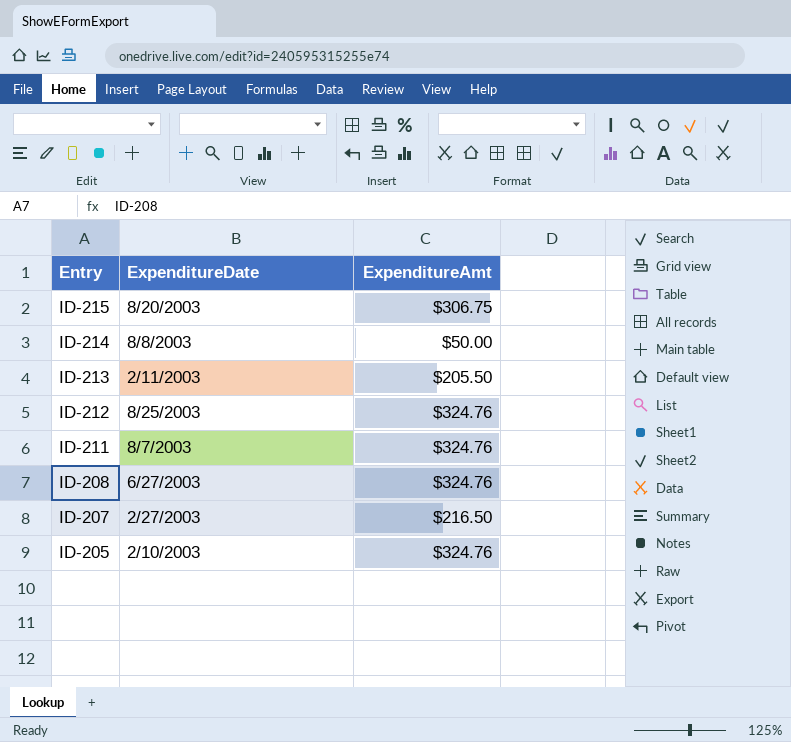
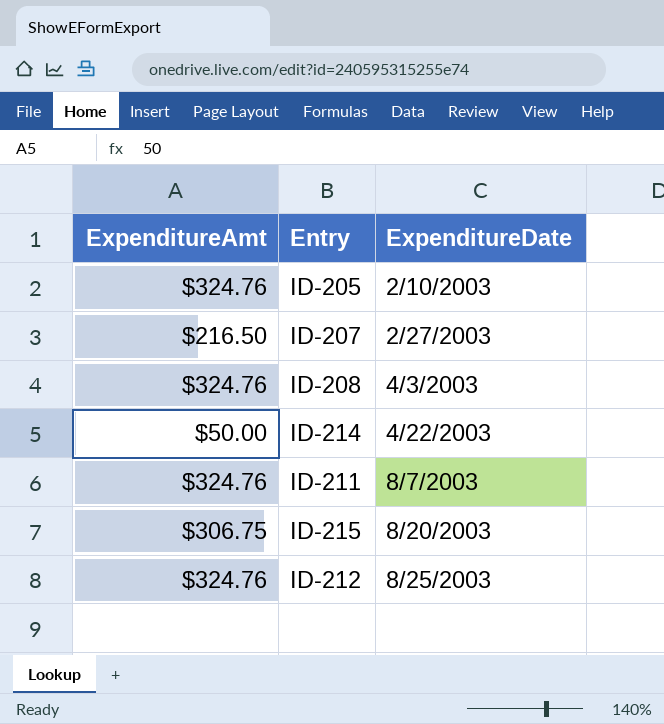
row order: Entry descending -> ExpenditureDate ascending
column ExpenditureAmt | position: 3 -> 1
row ID-213: 2/11/2003 | $205.50 -> none
ID-208 | ExpenditureDate: 6/27/2003 -> 4/3/2003
ID-214 | ExpenditureDate: 8/8/2003 -> 4/22/2003

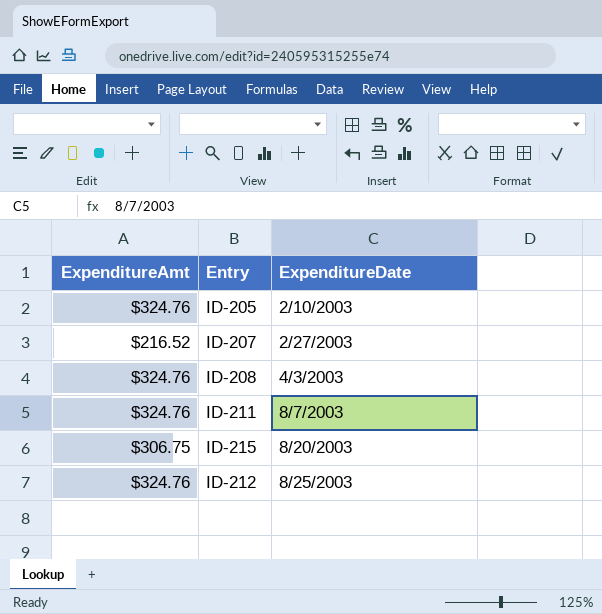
row ID-214: $50.00 | 4/22/2003 -> none
ID-207 | ExpenditureAmt: $216.50 -> $216.52

